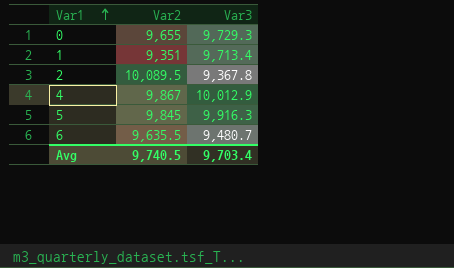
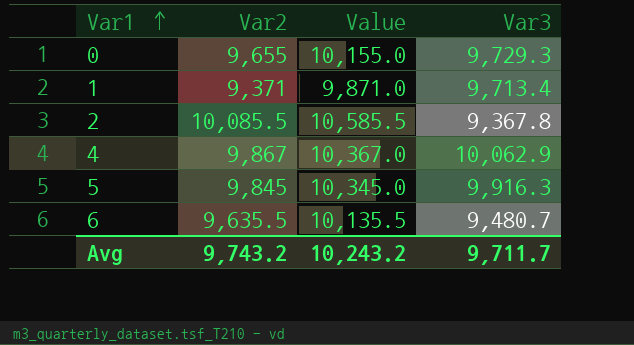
column Value | formula: none -> [Var2] + 500
1 | Var2: 9,351 -> 9,371
2 | Var2: 10,089.5 -> 10,085.5
4 | Var3: 10,012.9 -> 10,062.9
Avg | Var2: 9,740.5 -> 9,743.2
Avg | Var3: 9,703.4 -> 9,711.7

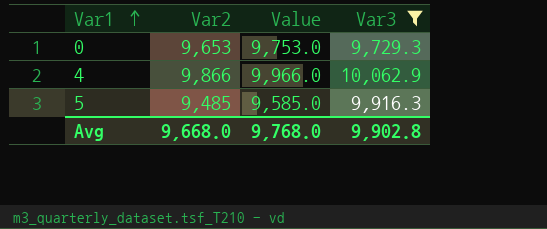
filter: none -> Var3 >= 9,729.3
column Value | formula: [Var2] + 500 -> [Var2] + 100
0 | Var2: 9,655 -> 9,653
4 | Var2: 9,867 -> 9,866
5 | Var2: 9,845 -> 9,485
Avg | Var2: 9,743.2 -> 9,668.0
Avg | Value: 10,243.2 -> 9,768.0
Avg | Var3: 9,711.7 -> 9,902.8

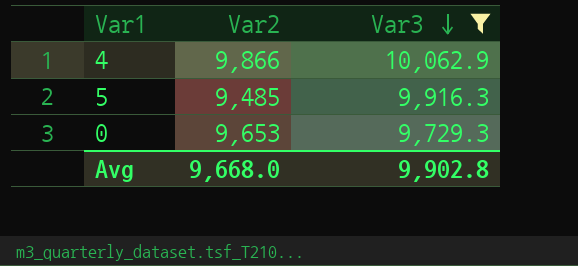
row order: Var1 ascending -> Var3 descending
column Value | formula: [Var2] + 100 -> none

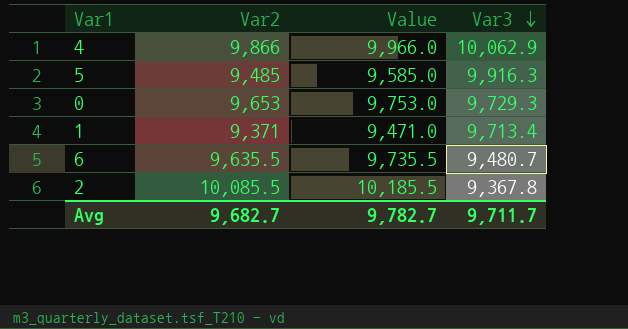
filter: Var3 >= 9,729.3 -> none
column Value | formula: none -> [Var2] + 100
Avg | Var2: 9,668.0 -> 9,682.7
Avg | Var3: 9,902.8 -> 9,711.7

